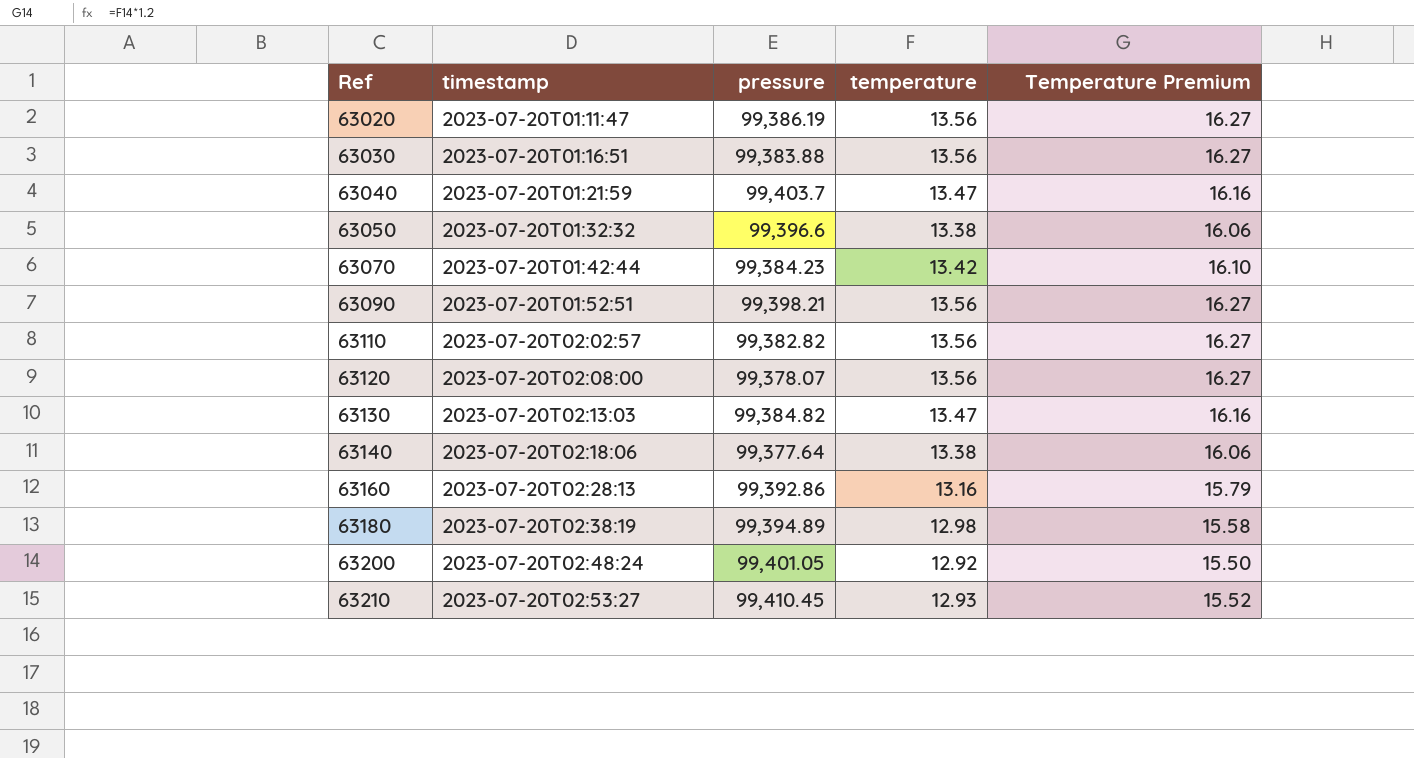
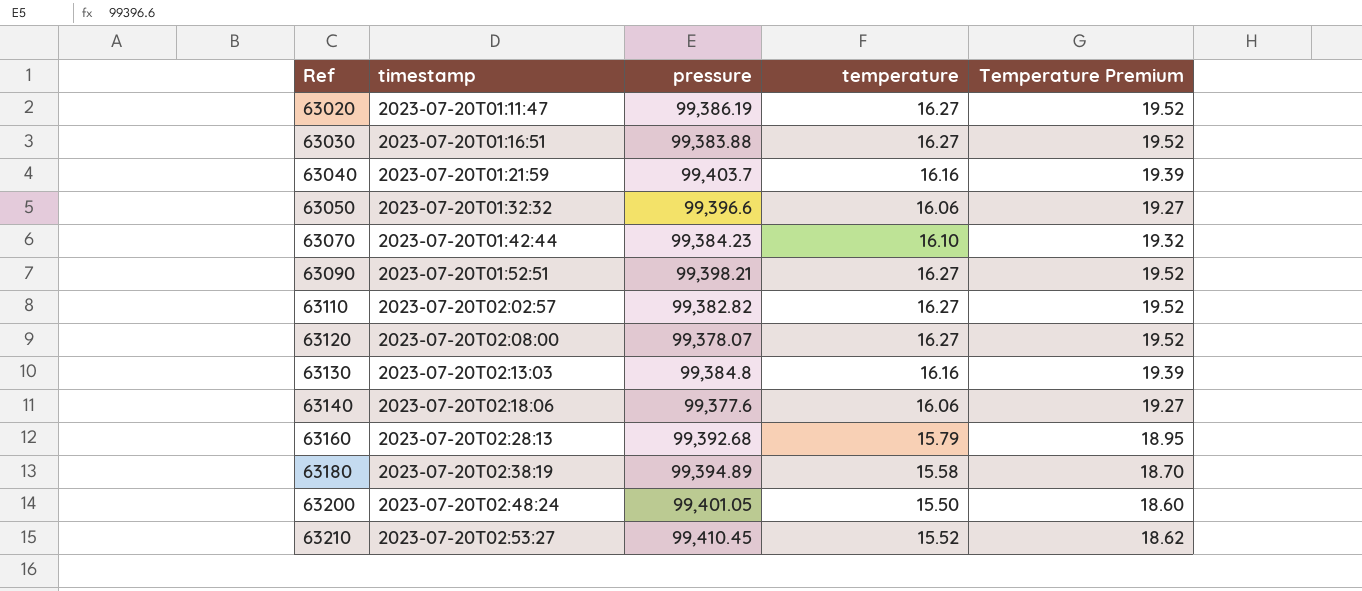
63020 | temperature: 13.56 -> 16.27
63020 | Temperature Premium: 16.27 -> 19.52
63030 | temperature: 13.56 -> 16.27
63030 | Temperature Premium: 16.27 -> 19.52
63040 | temperature: 13.47 -> 16.16
63040 | Temperature Premium: 16.16 -> 19.39
63050 | temperature: 13.38 -> 16.06
63050 | Temperature Premium: 16.06 -> 19.27
63070 | temperature: 13.42 -> 16.10
63070 | Temperature Premium: 16.10 -> 19.32
63090 | temperature: 13.56 -> 16.27
63090 | Temperature Premium: 16.27 -> 19.52
63110 | temperature: 13.56 -> 16.27
63110 | Temperature Premium: 16.27 -> 19.52
63120 | temperature: 13.56 -> 16.27
63120 | Temperature Premium: 16.27 -> 19.52
63130 | pressure: 99,384.82 -> 99,384.8
63130 | temperature: 13.47 -> 16.16
63130 | Temperature Premium: 16.16 -> 19.39
63140 | pressure: 99,377.64 -> 99,377.6
63140 | temperature: 13.38 -> 16.06
63140 | Temperature Premium: 16.06 -> 19.27
63160 | pressure: 99,392.86 -> 99,392.68
63160 | temperature: 13.16 -> 15.79
63160 | Temperature Premium: 15.79 -> 18.95
63180 | temperature: 12.98 -> 15.58
63180 | Temperature Premium: 15.58 -> 18.70
63200 | temperature: 12.92 -> 15.50
63200 | Temperature Premium: 15.50 -> 18.60
63210 | temperature: 12.93 -> 15.52
63210 | Temperature Premium: 15.52 -> 18.62

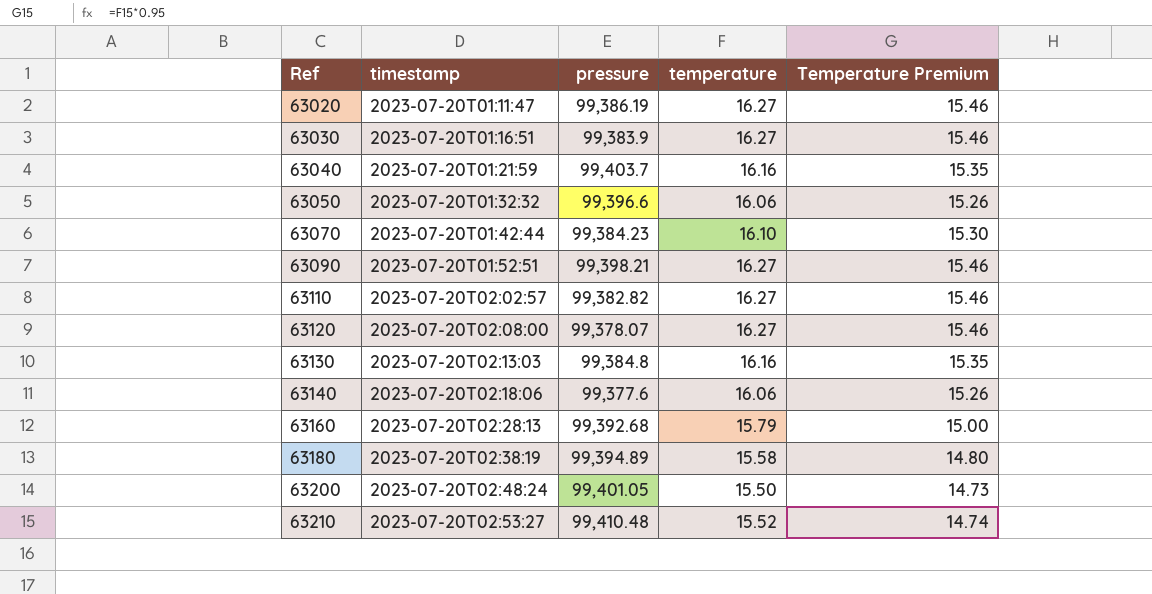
column Temperature Premium | formula: [temperature] * 1.2 -> [temperature] * 0.95
63030 | pressure: 99,383.88 -> 99,383.9
63210 | pressure: 99,410.45 -> 99,410.48

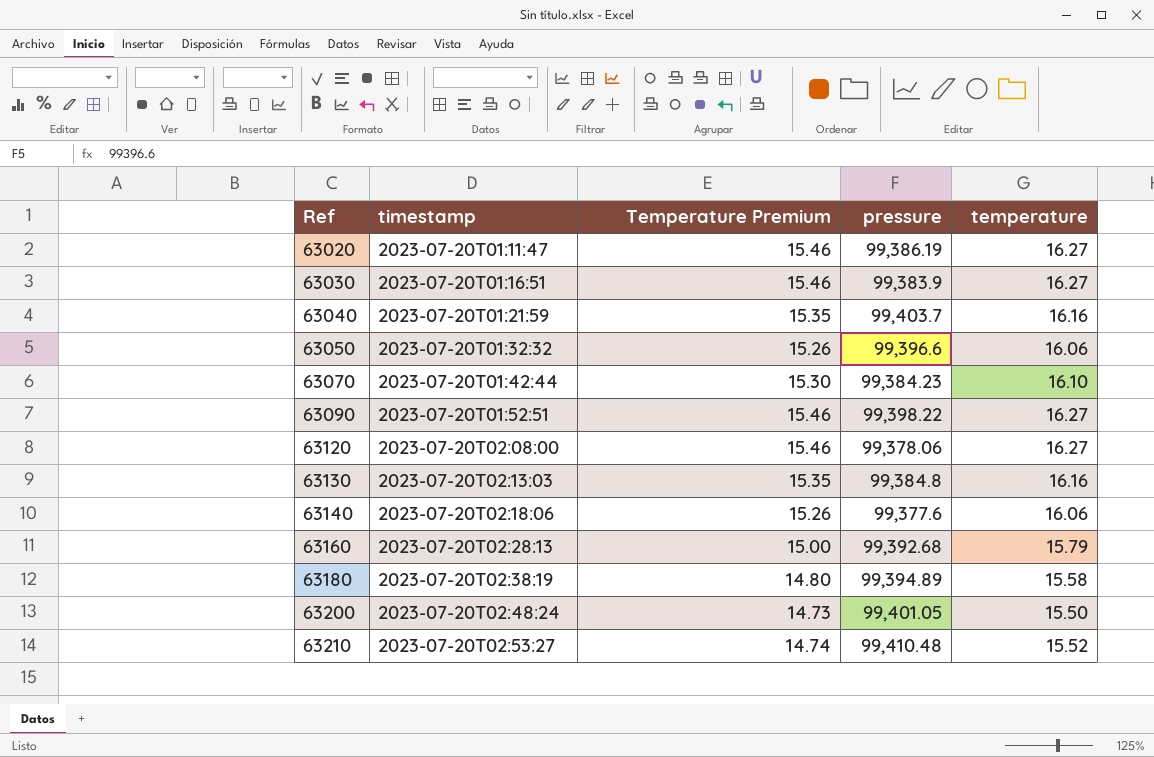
column Temperature Premium | position: 5 -> 3
row 63110: 2023-07-20T02:02:57 | 99,382.82 | 16.27 | 15.46 -> none
63090 | pressure: 99,398.21 -> 99,398.22
63120 | pressure: 99,378.07 -> 99,378.06

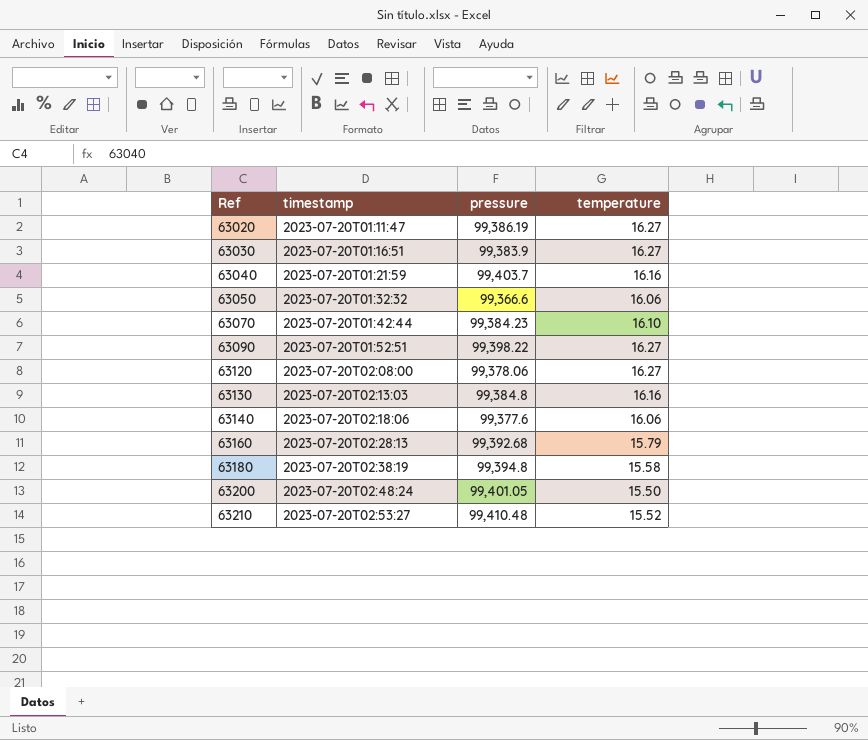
column Temperature Premium | formula: [temperature] * 0.95 -> none
63050 | pressure: 99,396.6 -> 99,366.6
63180 | pressure: 99,394.89 -> 99,394.8

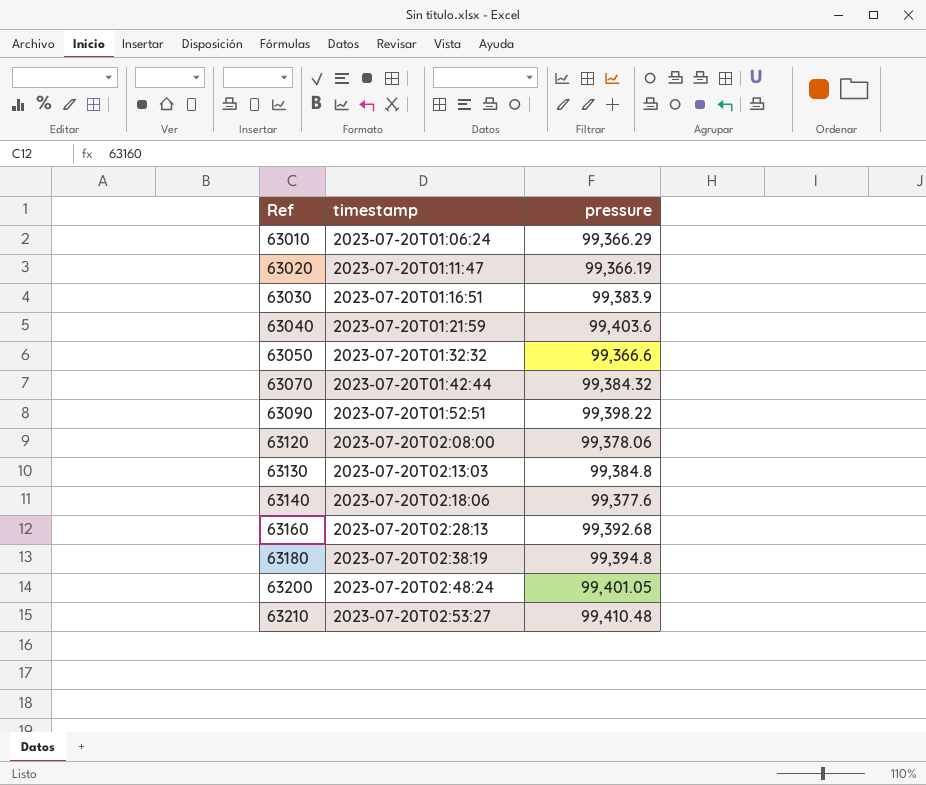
column temperature | position: 4 -> none
row 63010: none -> 2023-07-20T01:06:24 | 99,366.29
63020 | pressure: 99,386.19 -> 99,366.19
63040 | pressure: 99,403.7 -> 99,403.6
63070 | pressure: 99,384.23 -> 99,384.32

